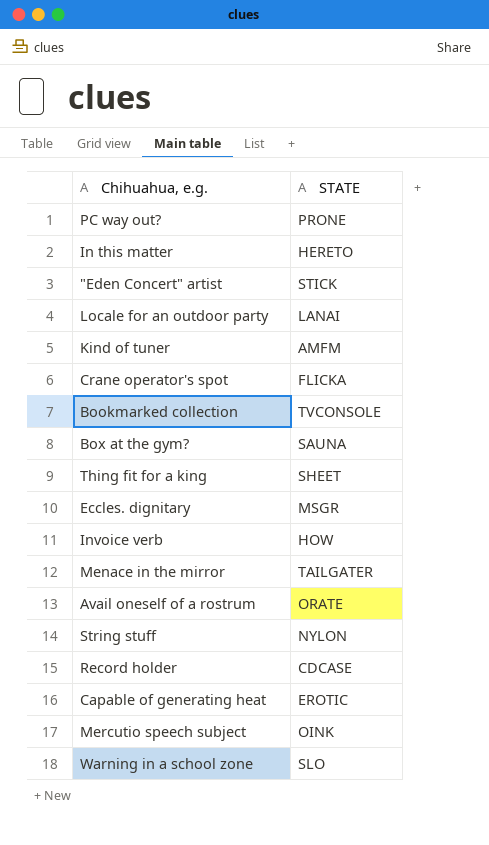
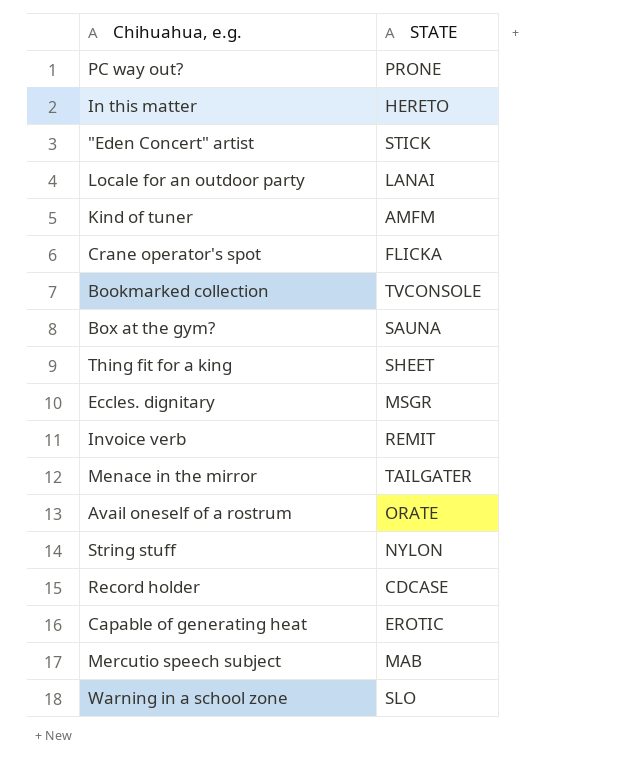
Invoice verb | STATE: HOW -> REMIT
Mercutio speech subject | STATE: OINK -> MAB

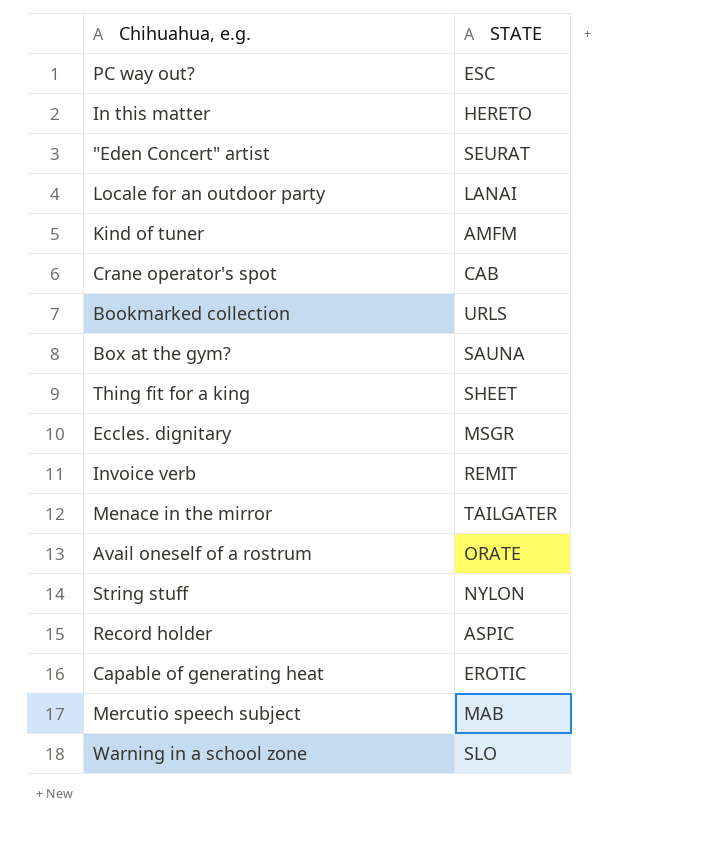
PC way out? | STATE: PRONE -> ESC
"Eden Concert" artist | STATE: STICK -> SEURAT
Crane operator's spot | STATE: FLICKA -> CAB
Bookmarked collection | STATE: TVCONSOLE -> URLS
Record holder | STATE: CDCASE -> ASPIC

